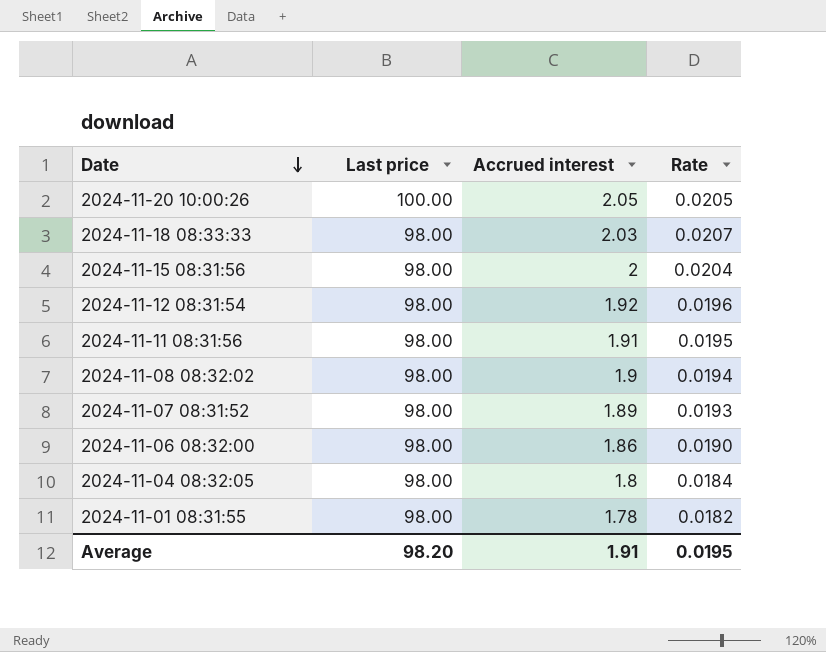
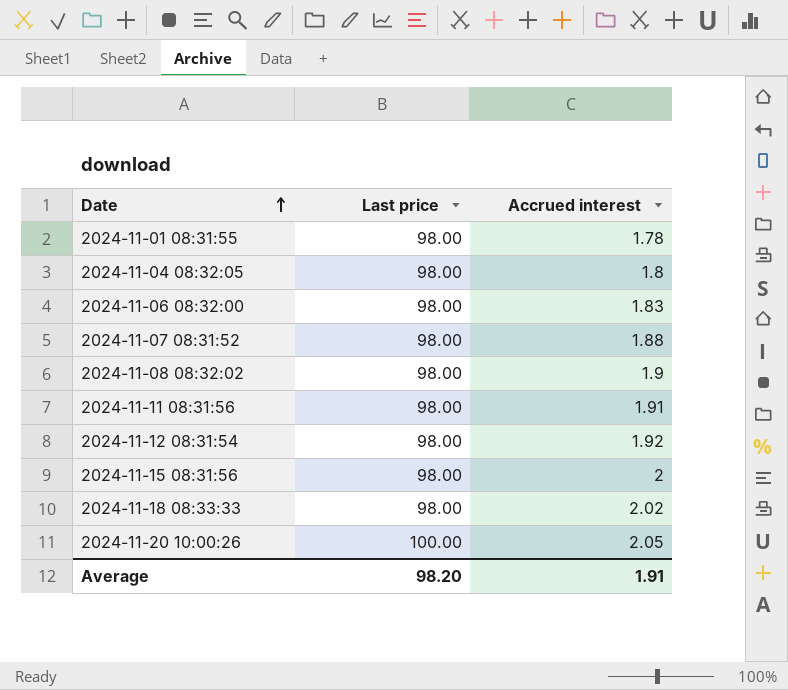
row order: Date descending -> Date ascending
column Rate | formula: [Accrued interest] / [Last price] -> none
2024-11-06 08:32:00 | Accrued interest: 1.86 -> 1.83
2024-11-07 08:31:52 | Accrued interest: 1.89 -> 1.88
2024-11-18 08:33:33 | Accrued interest: 2.03 -> 2.02

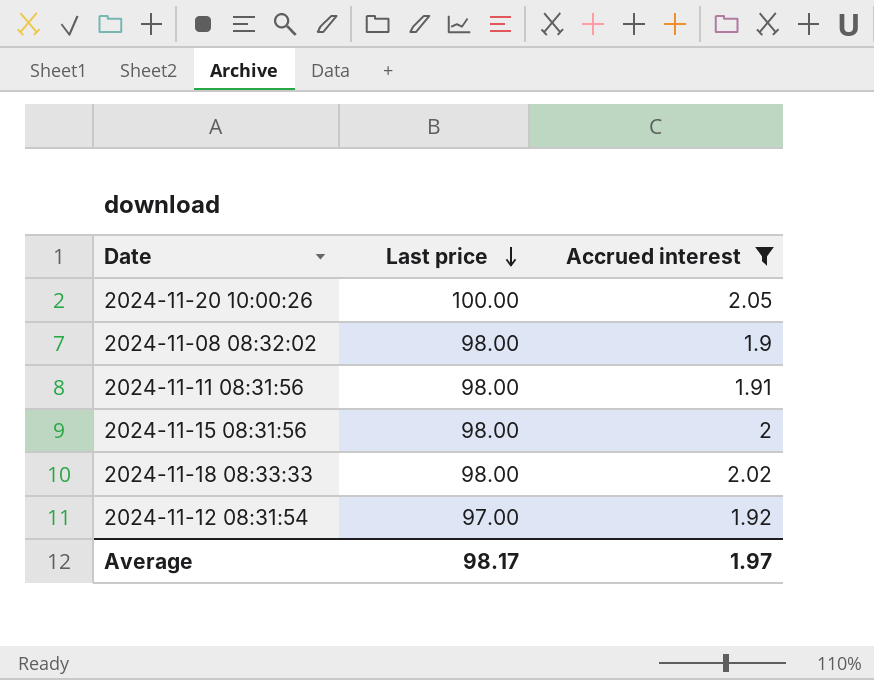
filter: none -> Accrued interest >= 1.9
row order: Date ascending -> Last price descending
2024-11-12 08:31:54 | Last price: 98.00 -> 97.00
Average | Last price: 98.20 -> 98.17
Average | Accrued interest: 1.91 -> 1.97

